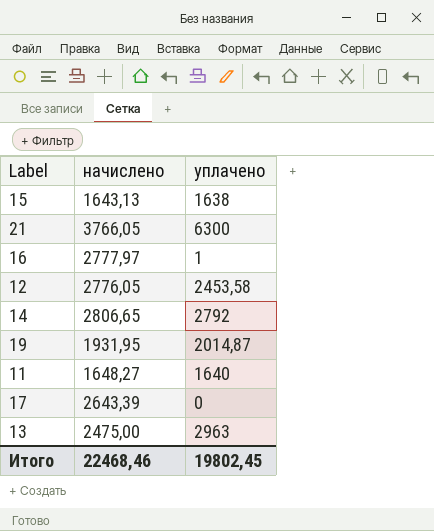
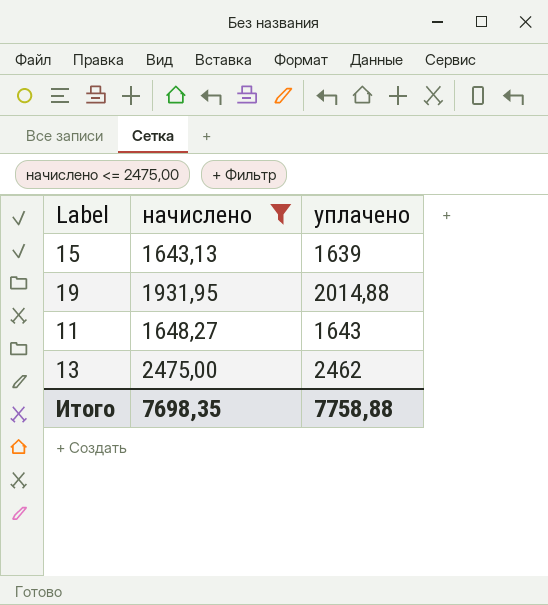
filter: none -> начислено <= 2475,00
15 | уплачено: 1638 -> 1639
19 | уплачено: 2014,87 -> 2014,88
11 | уплачено: 1640 -> 1643
13 | уплачено: 2963 -> 2462
Итого | начислено: 22468,46 -> 7698,35
Итого | уплачено: 19802,45 -> 7758,88

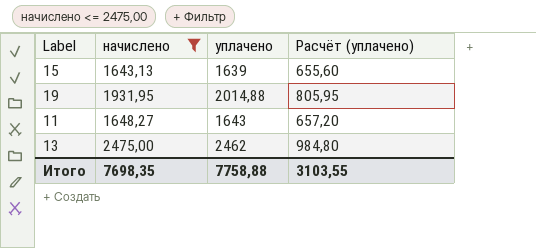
column Расчёт (уплачено) | formula: none -> [уплачено] * 0,4

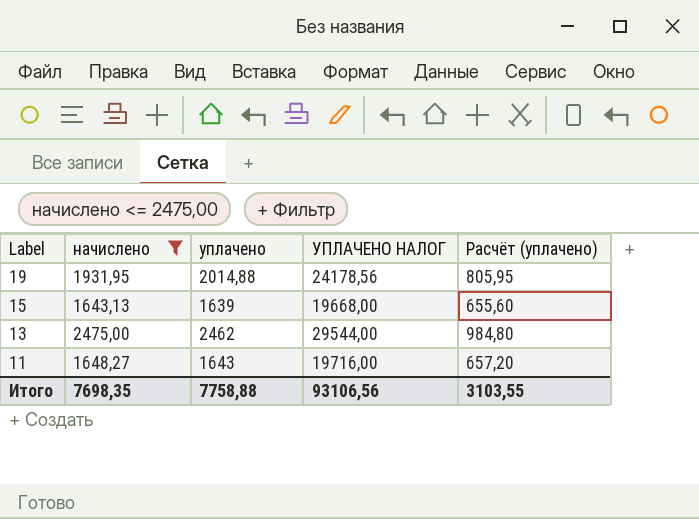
row order: none -> Label descending
column УПЛАЧЕНО НАЛОГ | formula: none -> [уплачено] * 12

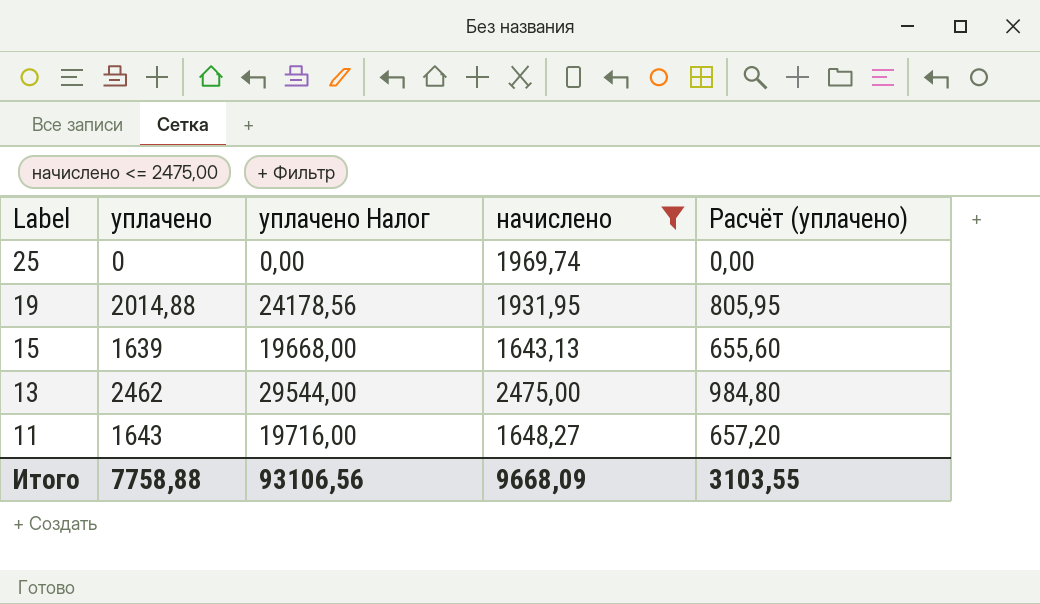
column name: УПЛАЧЕНО НАЛОГ -> уплачено Налог
column начислено | position: 2 -> 4
row 25: none -> 0 | 0,00 | 1969,74 | 0,00
Итого | начислено: 7698,35 -> 9668,09

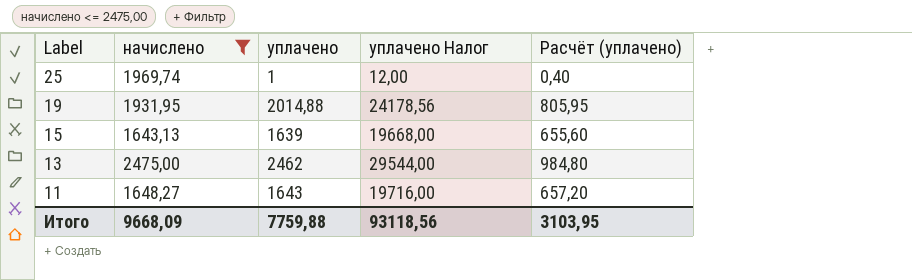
column начислено | position: 4 -> 2
25 | уплачено: 0 -> 1
25 | уплачено Налог: 0,00 -> 12,00
25 | Расчёт (уплачено): 0,00 -> 0,40
Итого | уплачено: 7758,88 -> 7759,88
Итого | уплачено Налог: 93106,56 -> 93118,56
Итого | Расчёт (уплачено): 3103,55 -> 3103,95

